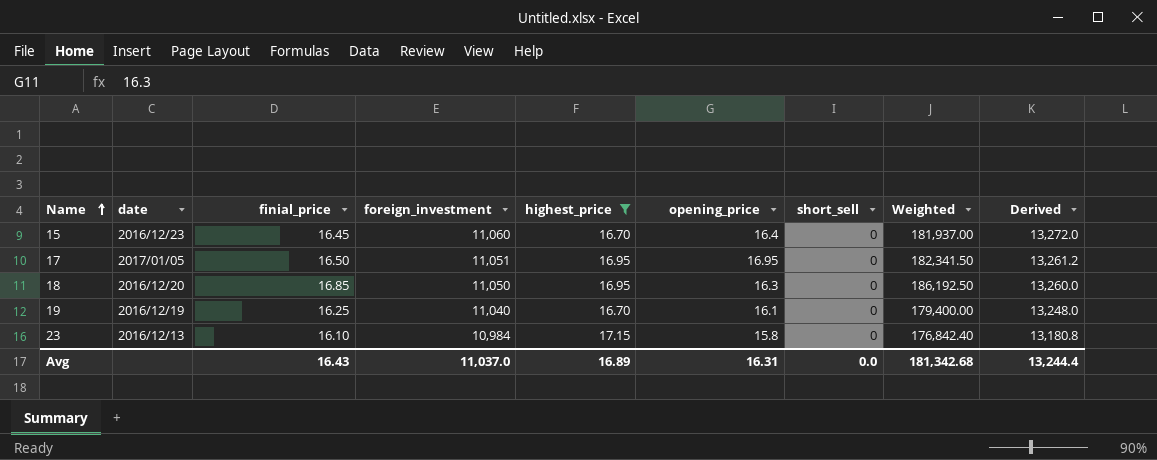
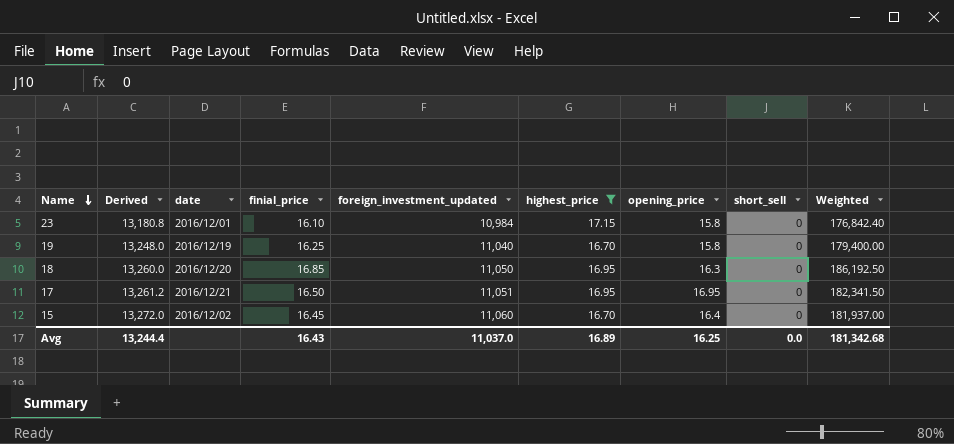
row order: Name ascending -> Name descending
column Derived | position: 9 -> 2
column name: foreign_investment -> foreign_investment_updated
23 | date: 2016/12/13 -> 2016/12/01
19 | opening_price: 16.1 -> 15.8
17 | date: 2017/01/05 -> 2016/12/21
15 | date: 2016/12/23 -> 2016/12/02
Avg | opening_price: 16.31 -> 16.25

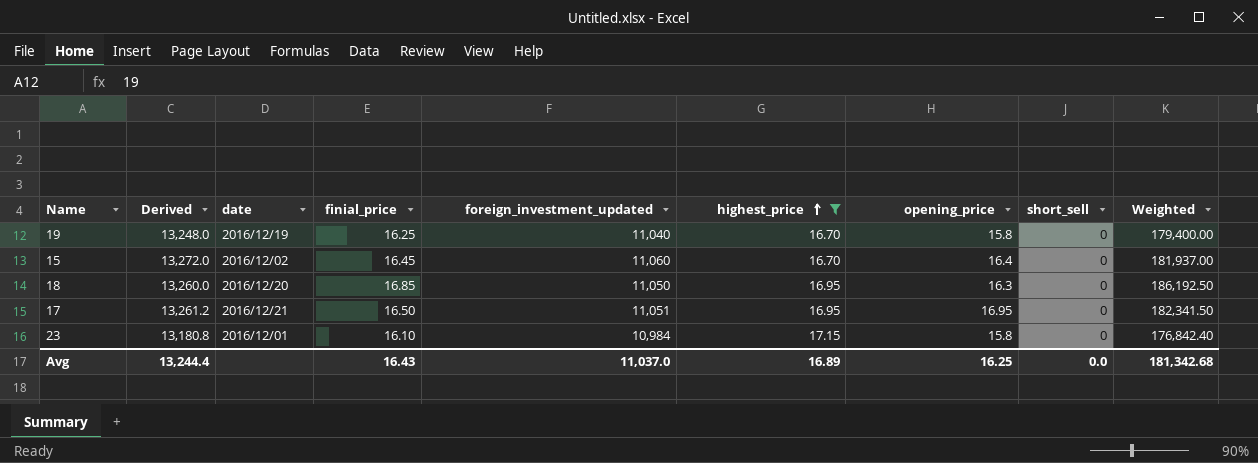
row order: Name descending -> highest_price ascending

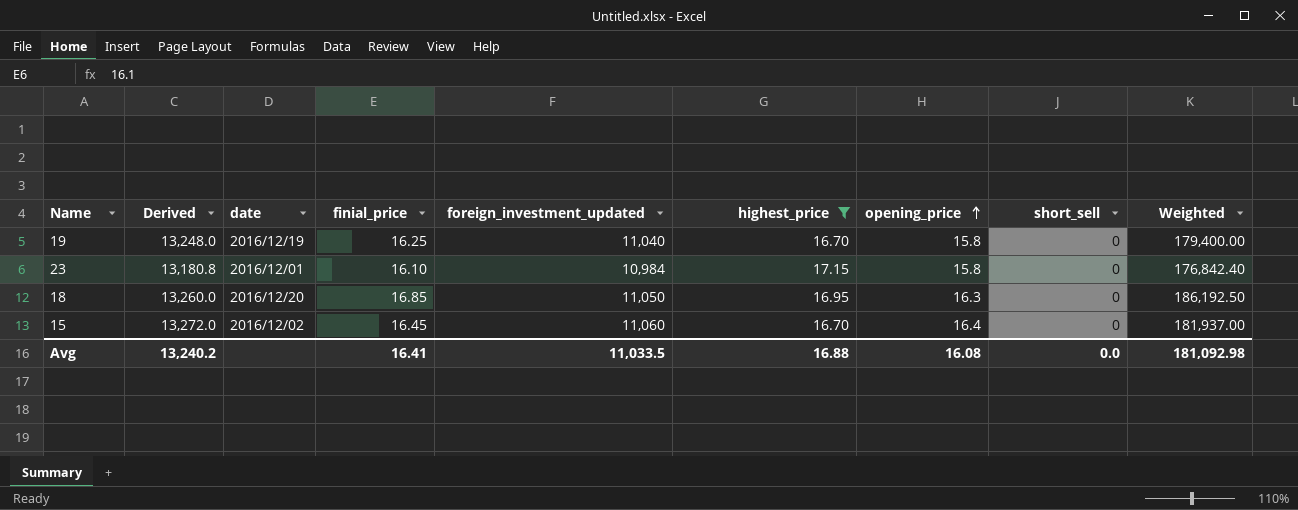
row order: highest_price ascending -> opening_price ascending
row 17: 13,261.2 | 2016/12/21 | 16.50 | 11,051 | 16.95 | 16.95 | 0 | 182,341.50 -> none
Avg | Derived: 13,244.4 -> 13,240.2
Avg | finial_price: 16.43 -> 16.41
Avg | foreign_investment_updated: 11,037.0 -> 11,033.5
Avg | highest_price: 16.89 -> 16.88
Avg | opening_price: 16.25 -> 16.08
Avg | Weighted: 181,342.68 -> 181,092.98

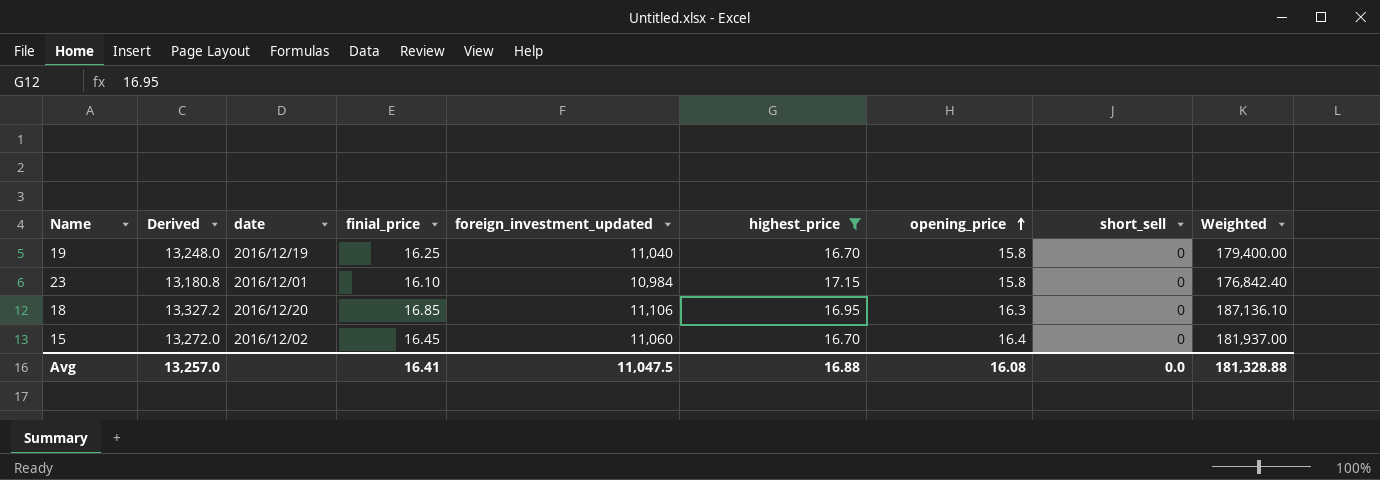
18 | Derived: 13,260.0 -> 13,327.2
18 | foreign_investment_updated: 11,050 -> 11,106
18 | Weighted: 186,192.50 -> 187,136.10
Avg | Derived: 13,240.2 -> 13,257.0
Avg | foreign_investment_updated: 11,033.5 -> 11,047.5
Avg | Weighted: 181,092.98 -> 181,328.88

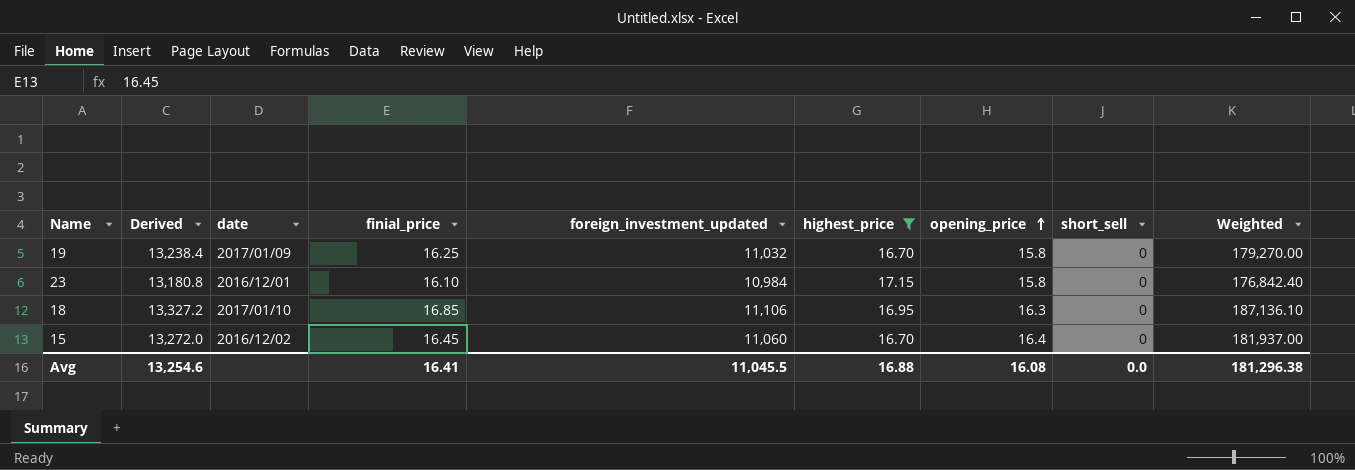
19 | Derived: 13,248.0 -> 13,238.4
19 | date: 2016/12/19 -> 2017/01/09
19 | foreign_investment_updated: 11,040 -> 11,032
19 | Weighted: 179,400.00 -> 179,270.00
18 | date: 2016/12/20 -> 2017/01/10
Avg | Derived: 13,257.0 -> 13,254.6
Avg | foreign_investment_updated: 11,047.5 -> 11,045.5
Avg | Weighted: 181,328.88 -> 181,296.38

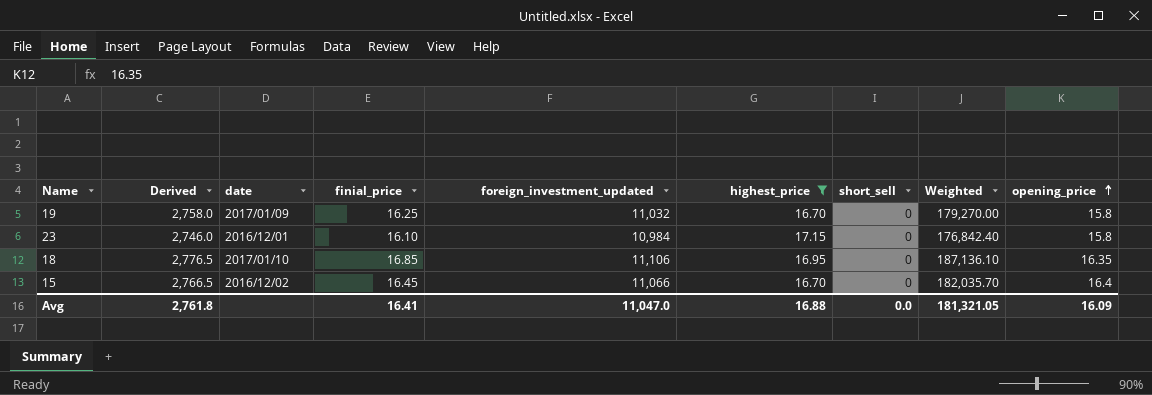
column Derived | formula: [foreign_investment_updated] * 1.2 -> [foreign_investment_updated] * 0.25
column opening_price | position: 7 -> 9
18 | opening_price: 16.3 -> 16.35
15 | foreign_investment_updated: 11,060 -> 11,066
15 | Weighted: 181,937.00 -> 182,035.70
Avg | Derived: 13,254.6 -> 2,761.8
Avg | foreign_investment_updated: 11,045.5 -> 11,047.0
Avg | Weighted: 181,296.38 -> 181,321.05
Avg | opening_price: 16.08 -> 16.09

